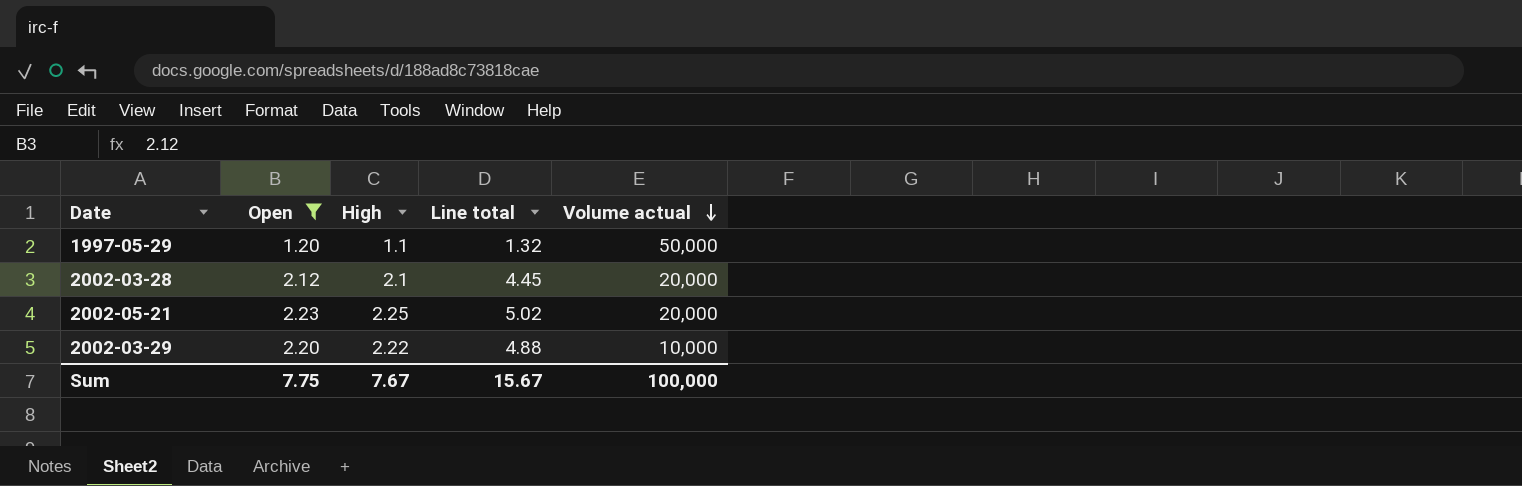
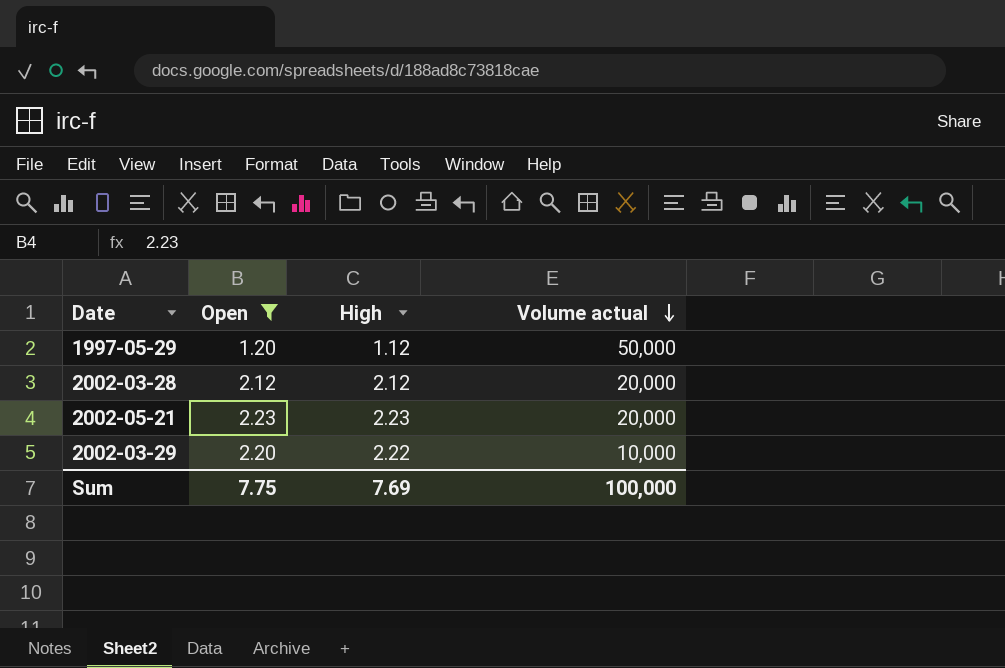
column Line total | formula: [Open] * [High] -> none
1997-05-29 | High: 1.1 -> 1.12
2002-03-28 | High: 2.1 -> 2.12
2002-05-21 | High: 2.25 -> 2.23
Sum | High: 7.67 -> 7.69

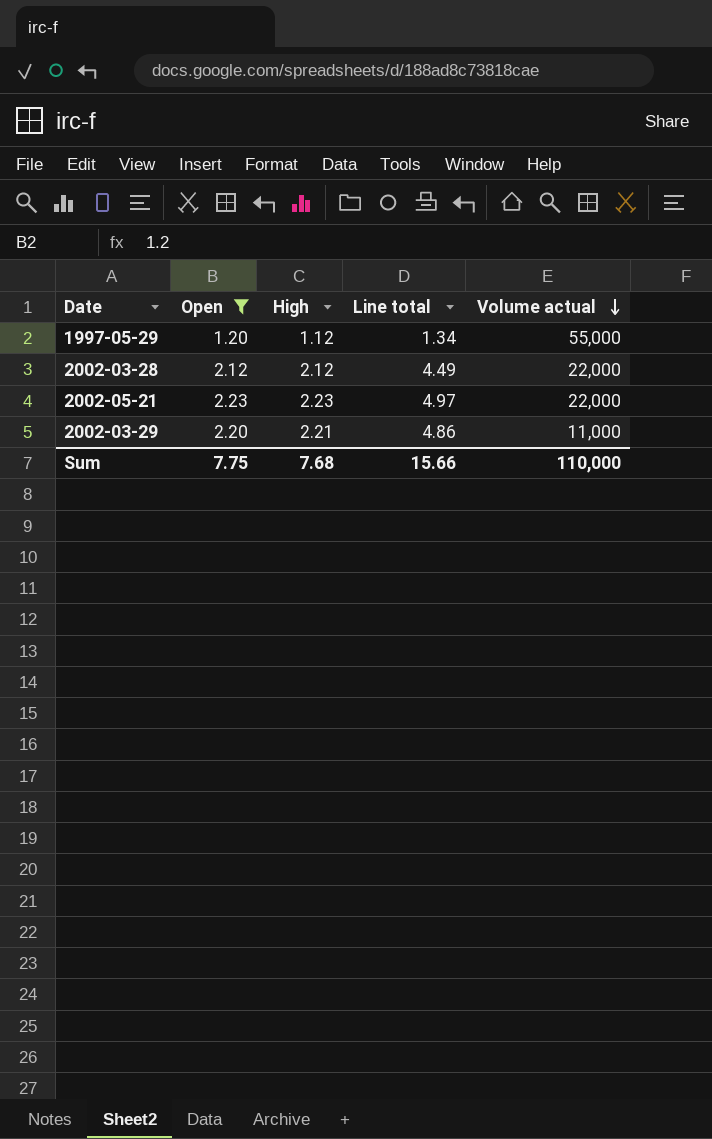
column Line total | formula: none -> [Open] * [High]
1997-05-29 | Volume actual: 50,000 -> 55,000
2002-03-28 | Volume actual: 20,000 -> 22,000
2002-05-21 | Volume actual: 20,000 -> 22,000
2002-03-29 | High: 2.22 -> 2.21
2002-03-29 | Volume actual: 10,000 -> 11,000
Sum | High: 7.69 -> 7.68
Sum | Volume actual: 100,000 -> 110,000

